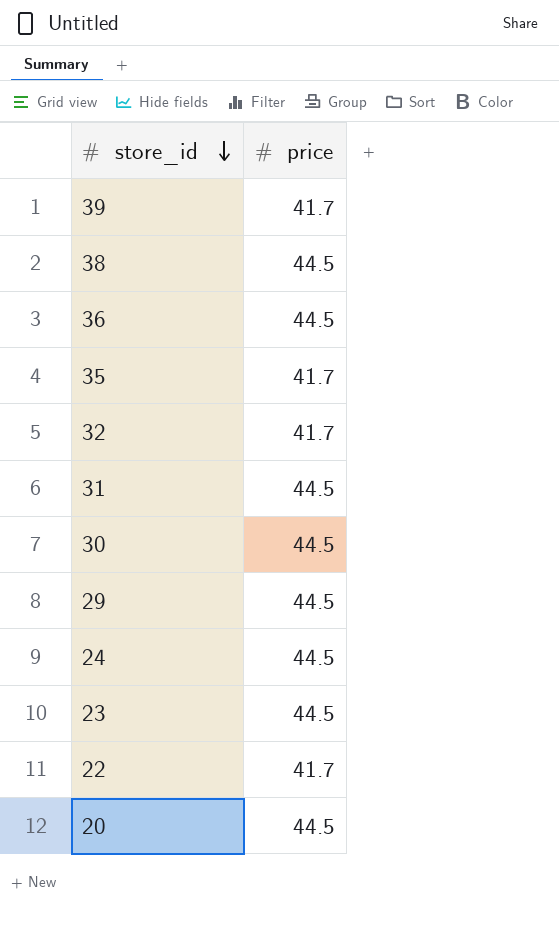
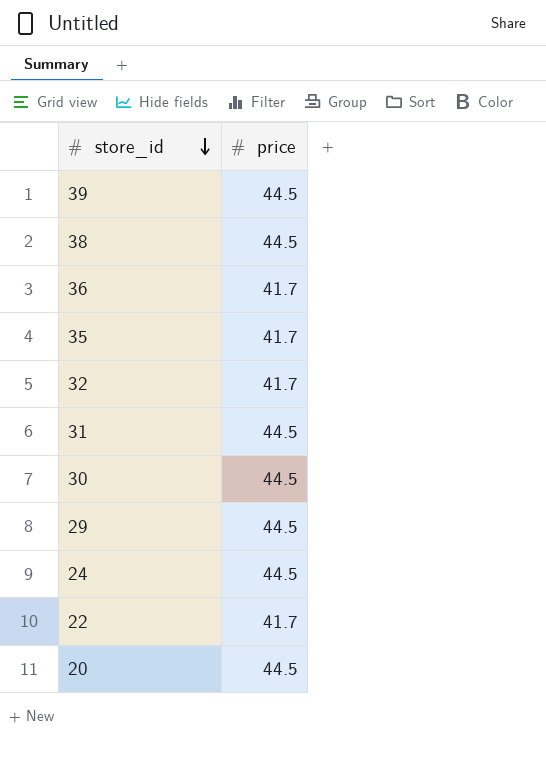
row 23: 44.5 -> none
39 | price: 41.7 -> 44.5
36 | price: 44.5 -> 41.7

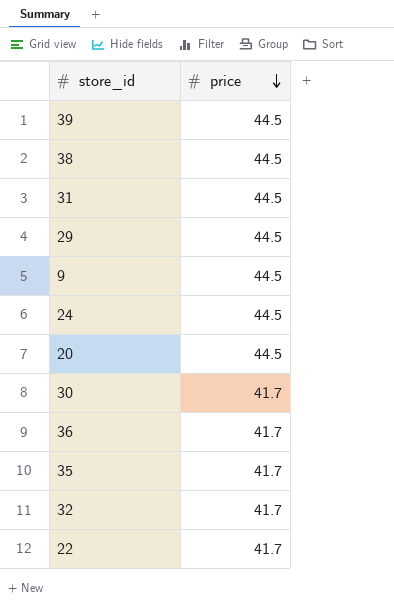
row order: store_id descending -> price descending
row 9: none -> 44.5
30 | price: 44.5 -> 41.7

